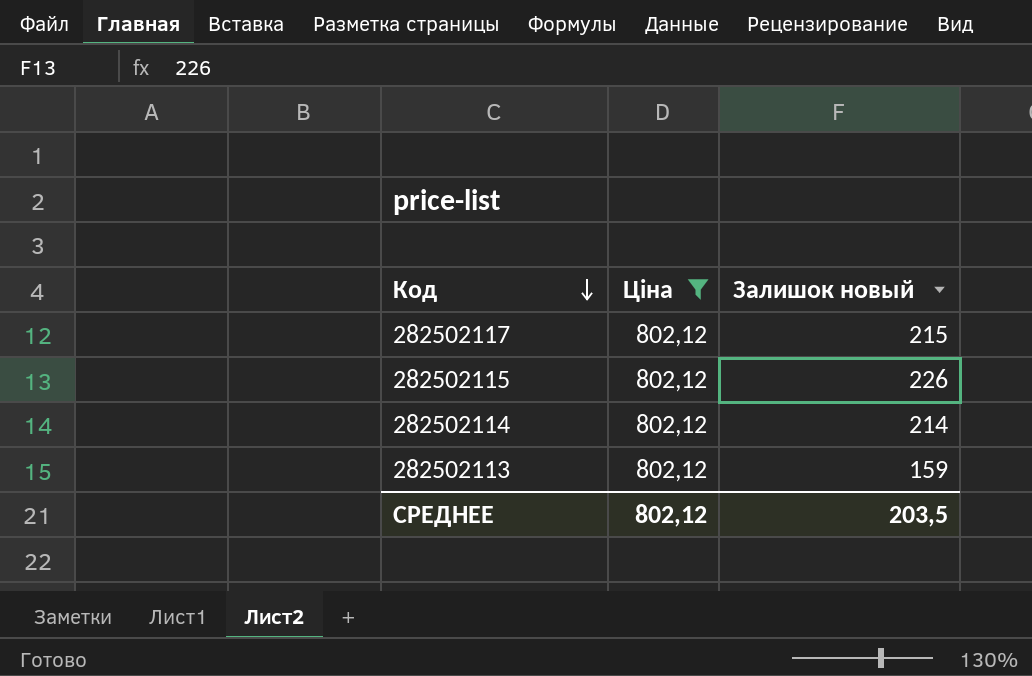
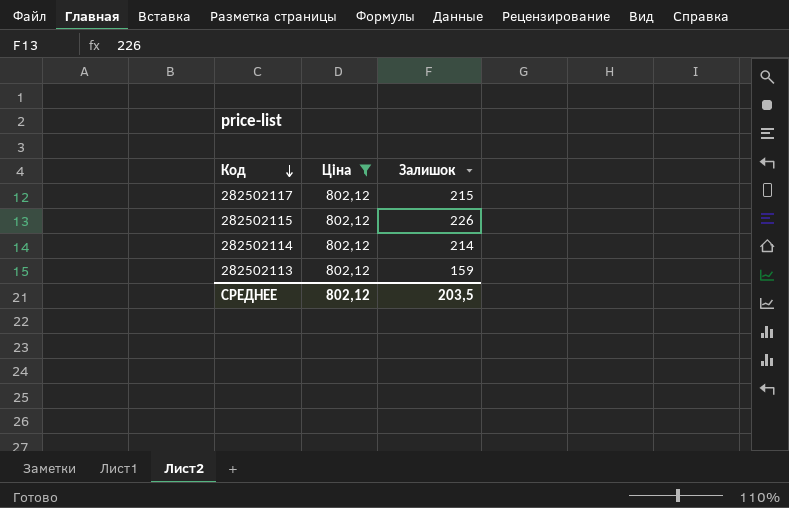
column name: Залишок новый -> Залишок

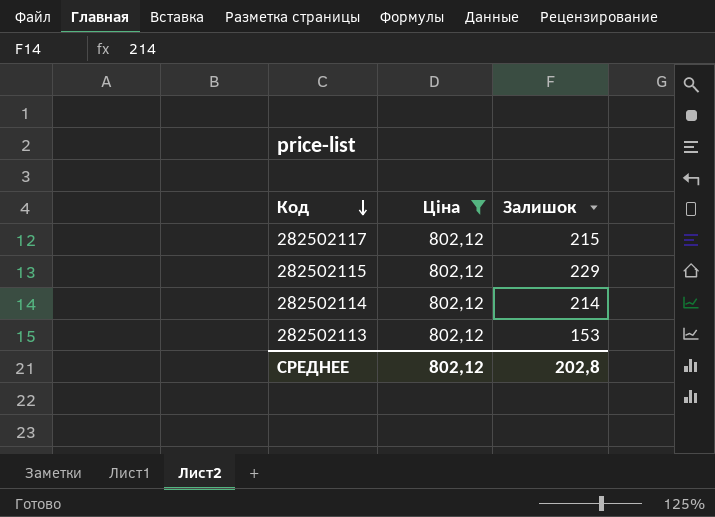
282502115 | Залишок: 226 -> 229
282502113 | Залишок: 159 -> 153
СРЕДНЕЕ | Залишок: 203,5 -> 202,8

